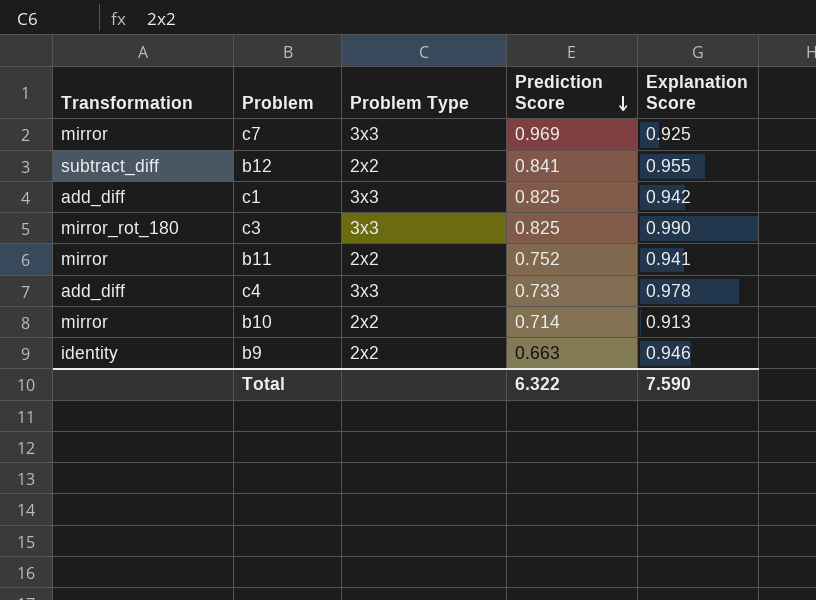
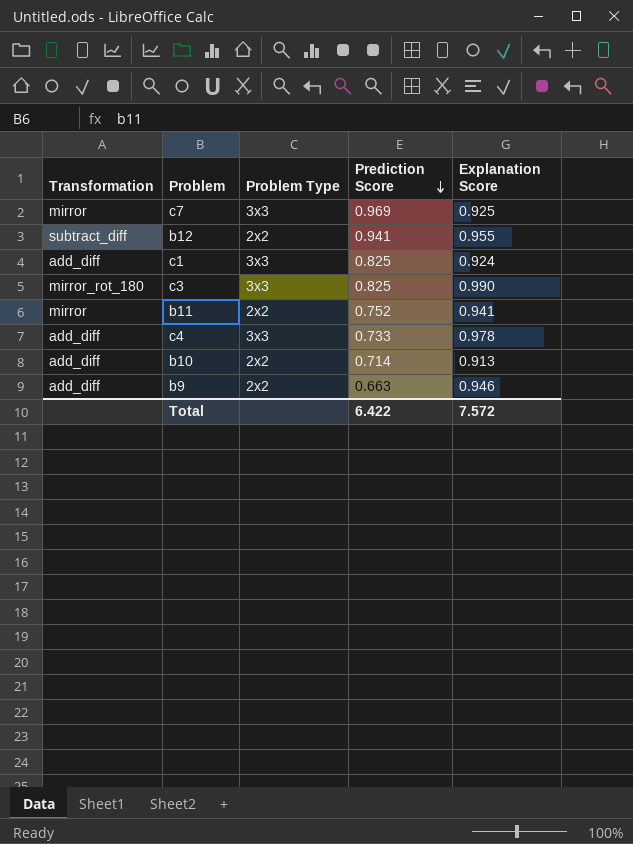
b12 | Prediction Score: 0.841 -> 0.941
c1 | Explanation Score: 0.942 -> 0.924
b10 | Transformation: mirror -> add_diff
b9 | Transformation: identity -> add_diff
Total | Prediction Score: 6.322 -> 6.422
Total | Explanation Score: 7.590 -> 7.572

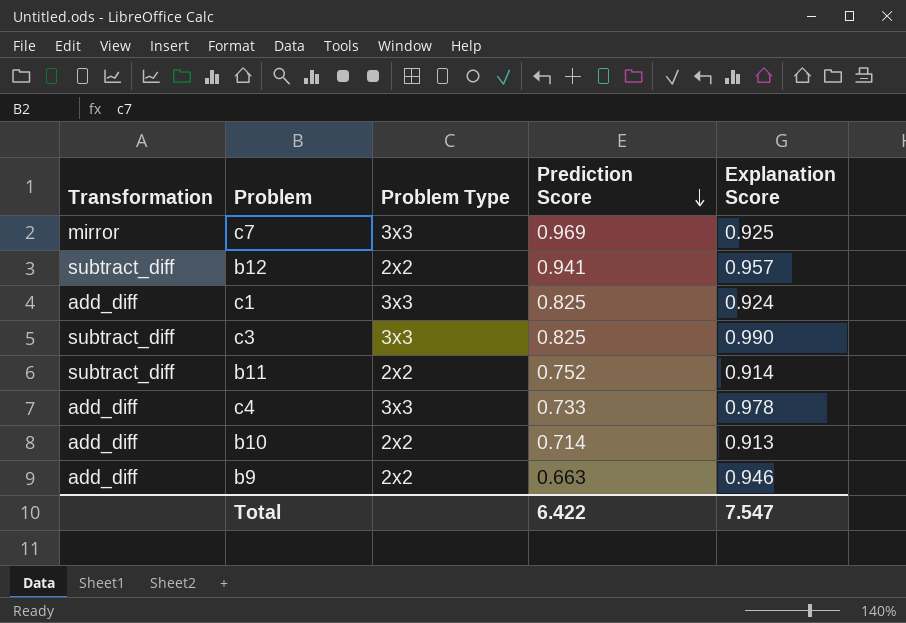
b12 | Explanation Score: 0.955 -> 0.957
c3 | Transformation: mirror_rot_180 -> subtract_diff
b11 | Transformation: mirror -> subtract_diff
b11 | Explanation Score: 0.941 -> 0.914
Total | Explanation Score: 7.572 -> 7.547

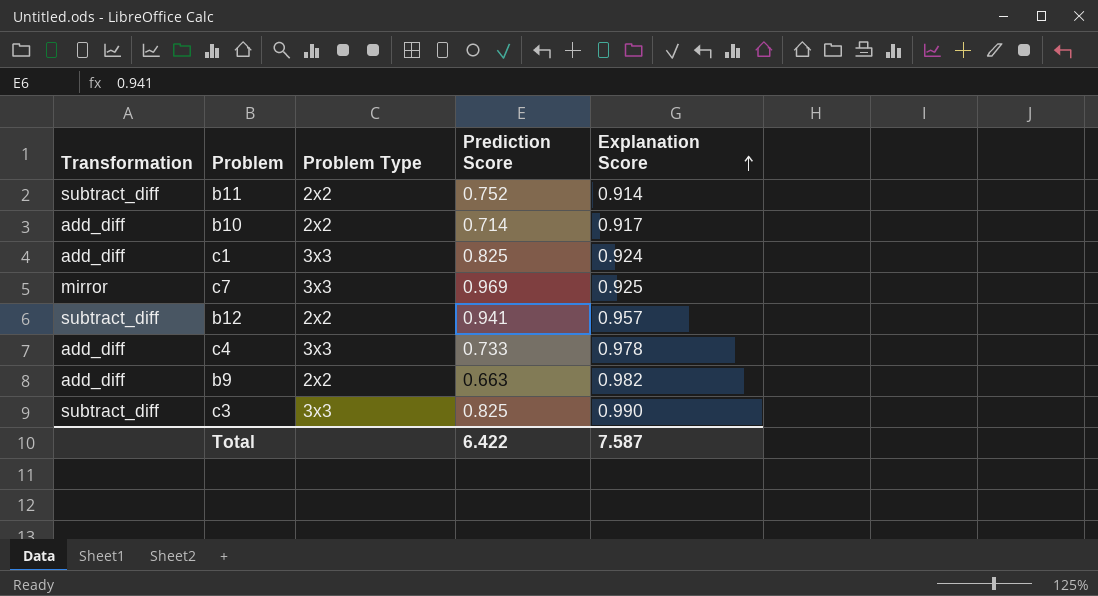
row order: Prediction Score descending -> Explanation Score ascending
b10 | Explanation Score: 0.913 -> 0.917
b9 | Explanation Score: 0.946 -> 0.982
Total | Explanation Score: 7.547 -> 7.587

